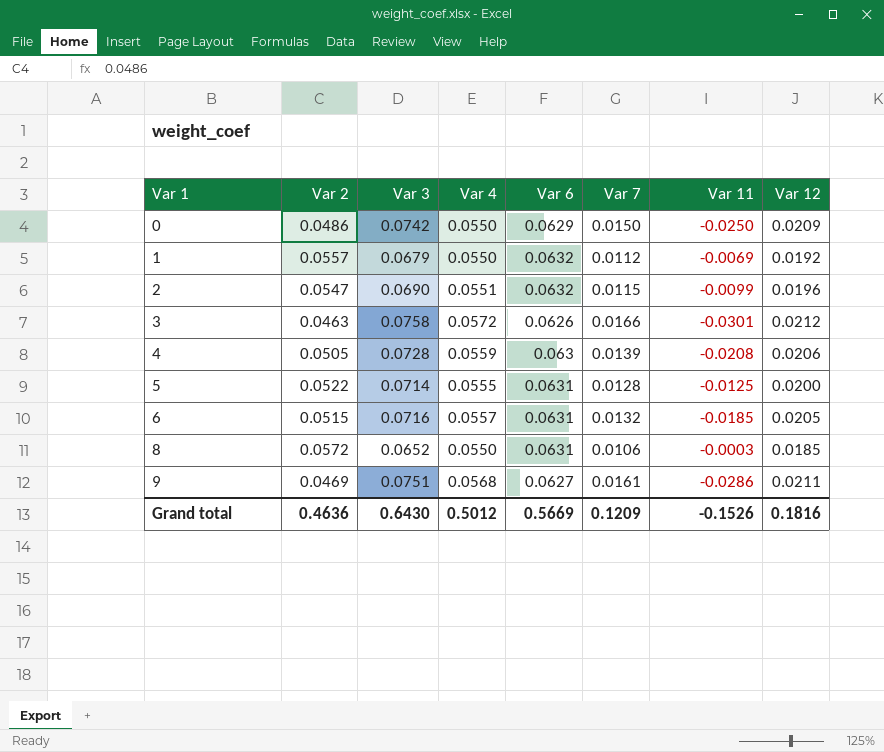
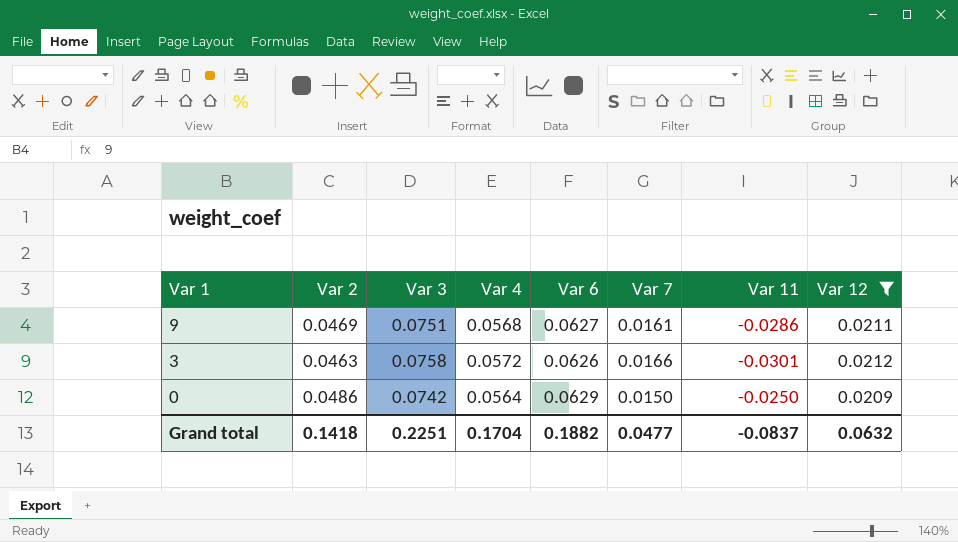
filter: none -> Var 12 >= 0.0209
row order: Var 1 ascending -> Var 1 descending
0 | Var 4: 0.0550 -> 0.0564
Grand total | Var 2: 0.4636 -> 0.1418
Grand total | Var 3: 0.6430 -> 0.2251
Grand total | Var 4: 0.5012 -> 0.1704
Grand total | Var 6: 0.5669 -> 0.1882
Grand total | Var 7: 0.1209 -> 0.0477
Grand total | Var 11: -0.1526 -> -0.0837
Grand total | Var 12: 0.1816 -> 0.0632

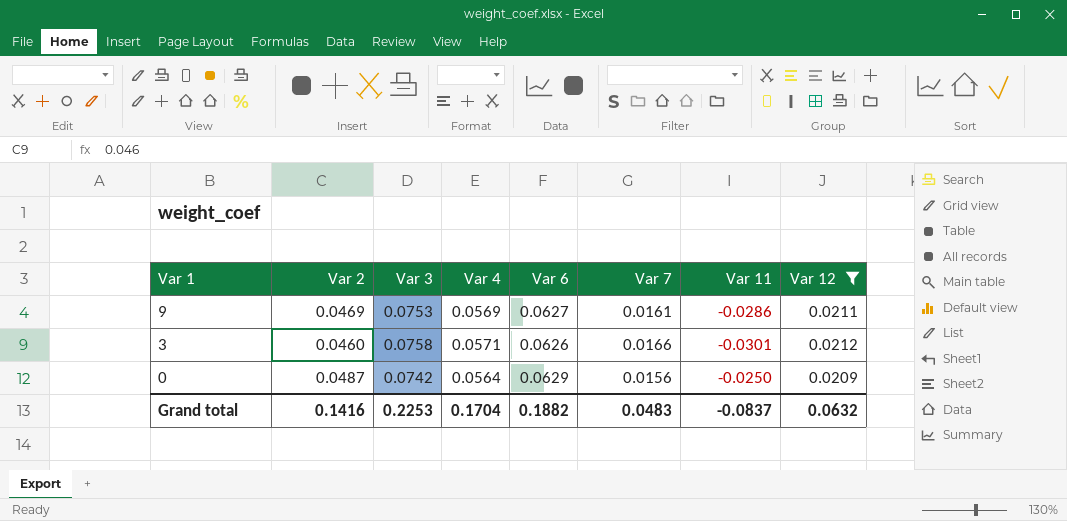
9 | Var 3: 0.0751 -> 0.0753
9 | Var 4: 0.0568 -> 0.0569
3 | Var 2: 0.0463 -> 0.0460
3 | Var 4: 0.0572 -> 0.0571
0 | Var 2: 0.0486 -> 0.0487
0 | Var 7: 0.0150 -> 0.0156
Grand total | Var 2: 0.1418 -> 0.1416
Grand total | Var 3: 0.2251 -> 0.2253
Grand total | Var 7: 0.0477 -> 0.0483

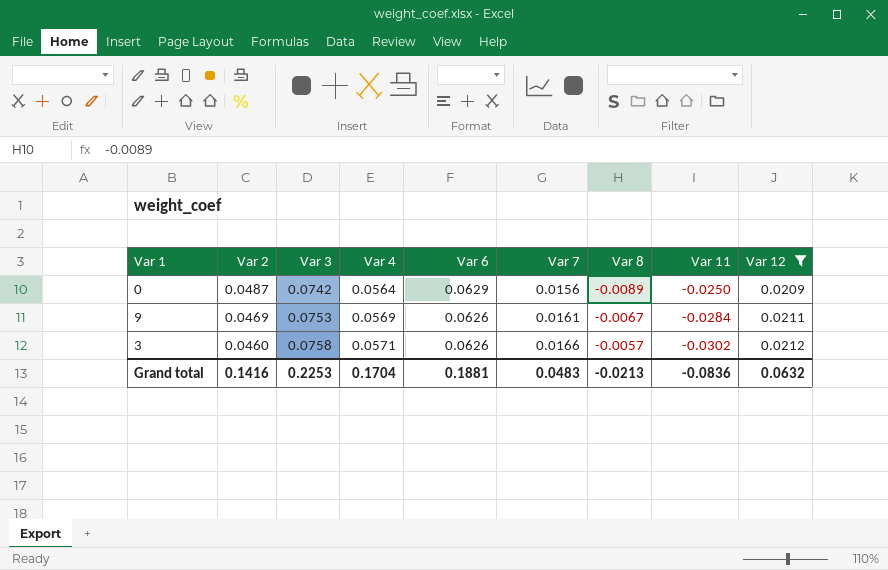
row order: Var 1 descending -> Var 2 descending
column Var 8 | position: none -> 7
9 | Var 6: 0.0627 -> 0.0626
9 | Var 11: -0.0286 -> -0.0284
3 | Var 11: -0.0301 -> -0.0302
Grand total | Var 6: 0.1882 -> 0.1881
Grand total | Var 11: -0.0837 -> -0.0836

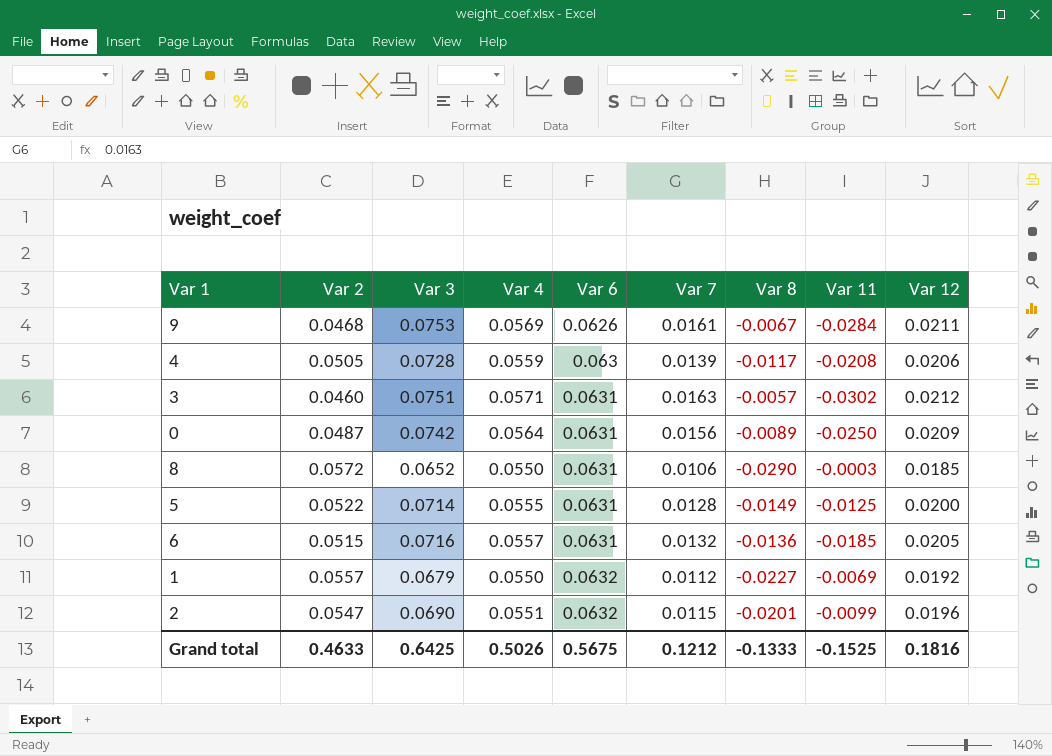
filter: Var 12 >= 0.0209 -> none
row order: Var 2 descending -> Var 6 ascending
9 | Var 2: 0.0469 -> 0.0468
3 | Var 3: 0.0758 -> 0.0751
3 | Var 6: 0.0626 -> 0.0631
3 | Var 7: 0.0166 -> 0.0163
0 | Var 6: 0.0629 -> 0.0631
Grand total | Var 2: 0.1416 -> 0.4633
Grand total | Var 3: 0.2253 -> 0.6425
Grand total | Var 4: 0.1704 -> 0.5026
Grand total | Var 6: 0.1881 -> 0.5675
Grand total | Var 7: 0.0483 -> 0.1212
Grand total | Var 8: -0.0213 -> -0.1333
Grand total | Var 11: -0.0836 -> -0.1525
Grand total | Var 12: 0.0632 -> 0.1816

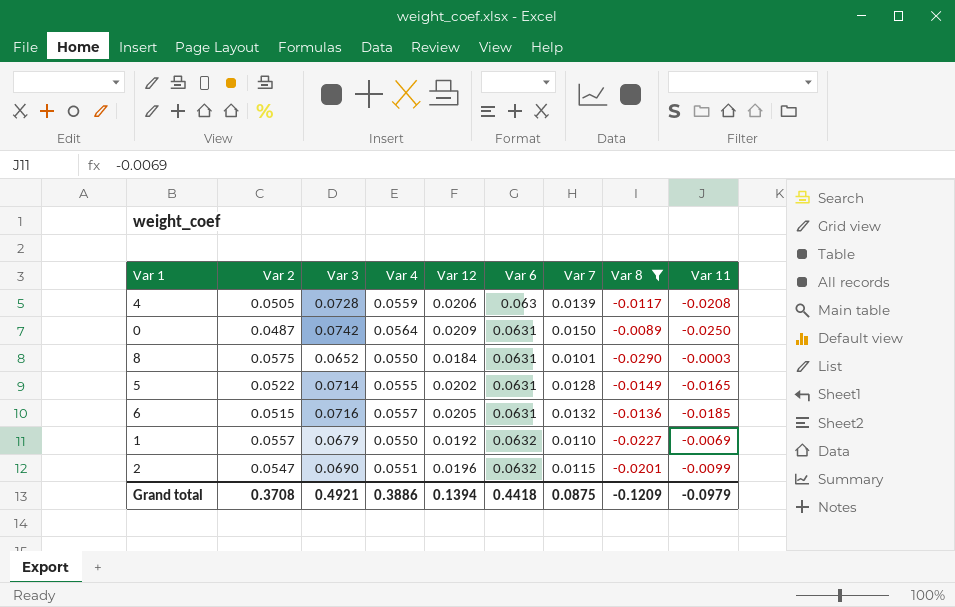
filter: none -> Var 8 <= -0.0089
column Var 12 | position: 9 -> 5
0 | Var 7: 0.0156 -> 0.0150
8 | Var 2: 0.0572 -> 0.0575
8 | Var 12: 0.0185 -> 0.0184
8 | Var 7: 0.0106 -> 0.0101
5 | Var 12: 0.0200 -> 0.0202
5 | Var 11: -0.0125 -> -0.0165
1 | Var 7: 0.0112 -> 0.0110
Grand total | Var 2: 0.4633 -> 0.3708
Grand total | Var 3: 0.6425 -> 0.4921
Grand total | Var 4: 0.5026 -> 0.3886
Grand total | Var 12: 0.1816 -> 0.1394
Grand total | Var 6: 0.5675 -> 0.4418
Grand total | Var 7: 0.1212 -> 0.0875
Grand total | Var 8: -0.1333 -> -0.1209
Grand total | Var 11: -0.1525 -> -0.0979

